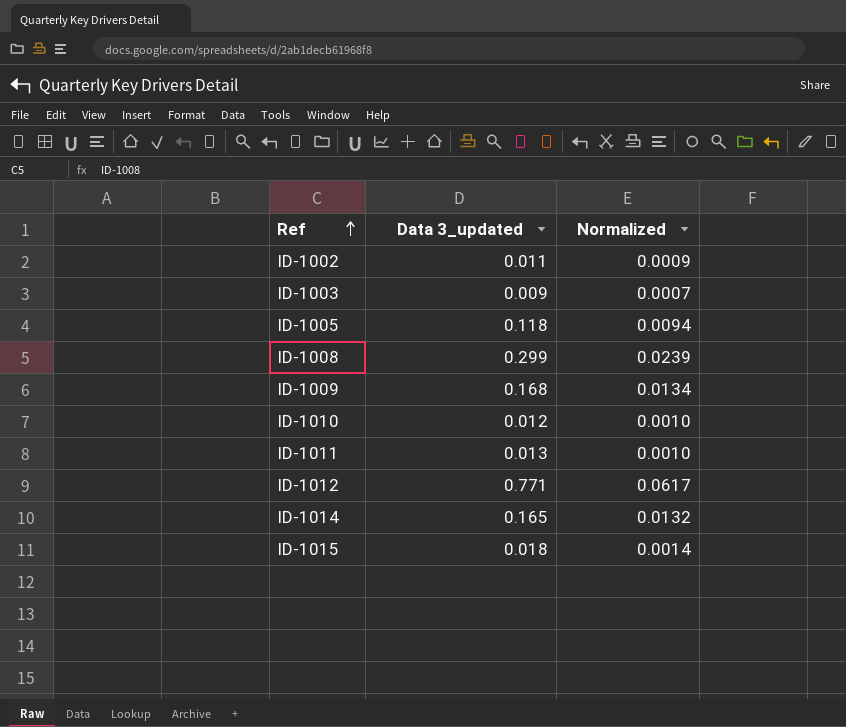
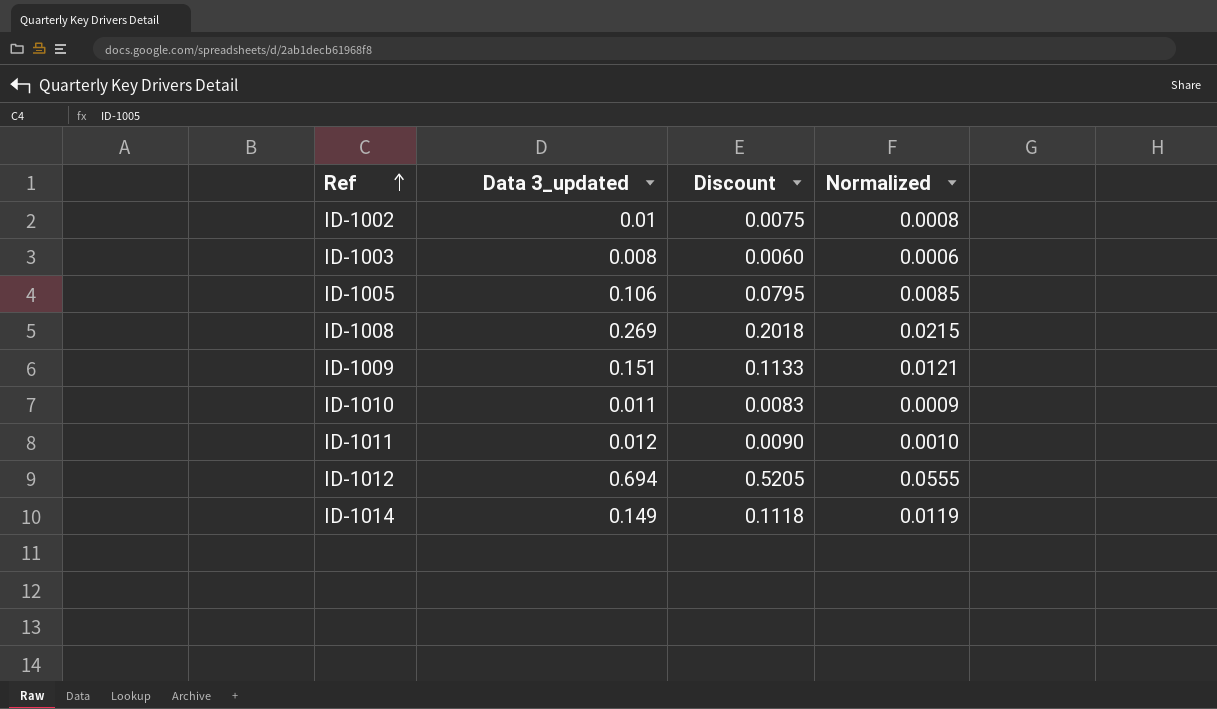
column Discount | formula: none -> [Data 3_updated] * 0.75
row ID-1015: 0.018 | 0.0014 -> none
ID-1002 | Data 3_updated: 0.011 -> 0.01
ID-1002 | Normalized: 0.0009 -> 0.0008
ID-1003 | Data 3_updated: 0.009 -> 0.008
ID-1003 | Normalized: 0.0007 -> 0.0006
ID-1005 | Data 3_updated: 0.118 -> 0.106
ID-1005 | Normalized: 0.0094 -> 0.0085
ID-1008 | Data 3_updated: 0.299 -> 0.269
ID-1008 | Normalized: 0.0239 -> 0.0215
ID-1009 | Data 3_updated: 0.168 -> 0.151
ID-1009 | Normalized: 0.0134 -> 0.0121
ID-1010 | Data 3_updated: 0.012 -> 0.011
ID-1010 | Normalized: 0.0010 -> 0.0009
ID-1011 | Data 3_updated: 0.013 -> 0.012
ID-1012 | Data 3_updated: 0.771 -> 0.694
ID-1012 | Normalized: 0.0617 -> 0.0555
ID-1014 | Data 3_updated: 0.165 -> 0.149
ID-1014 | Normalized: 0.0132 -> 0.0119

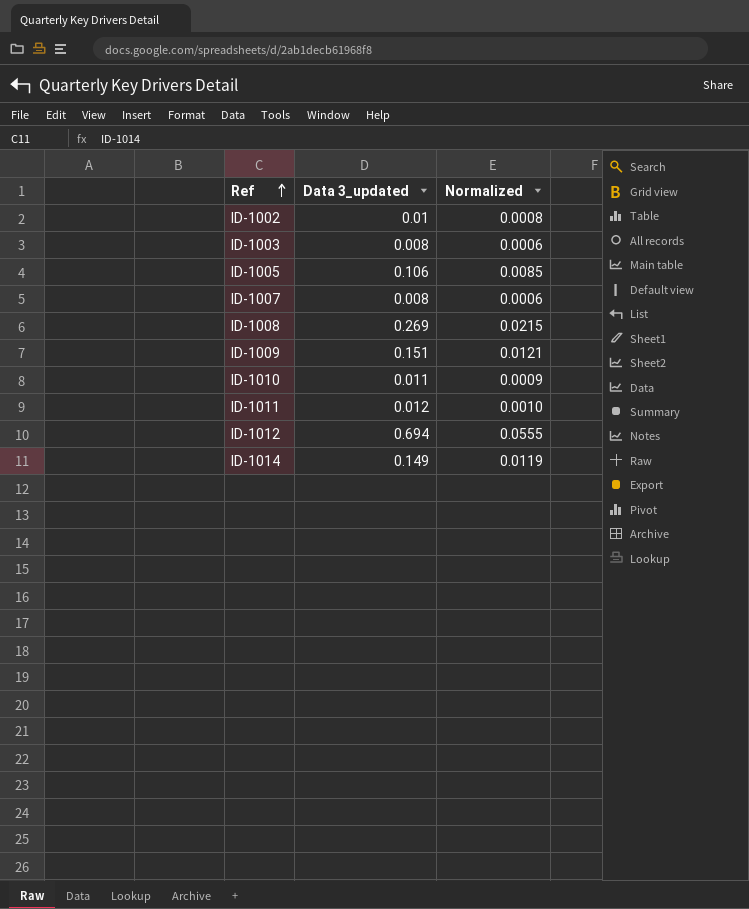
column Discount | formula: [Data 3_updated] * 0.75 -> none
row ID-1007: none -> 0.008 | 0.0006

